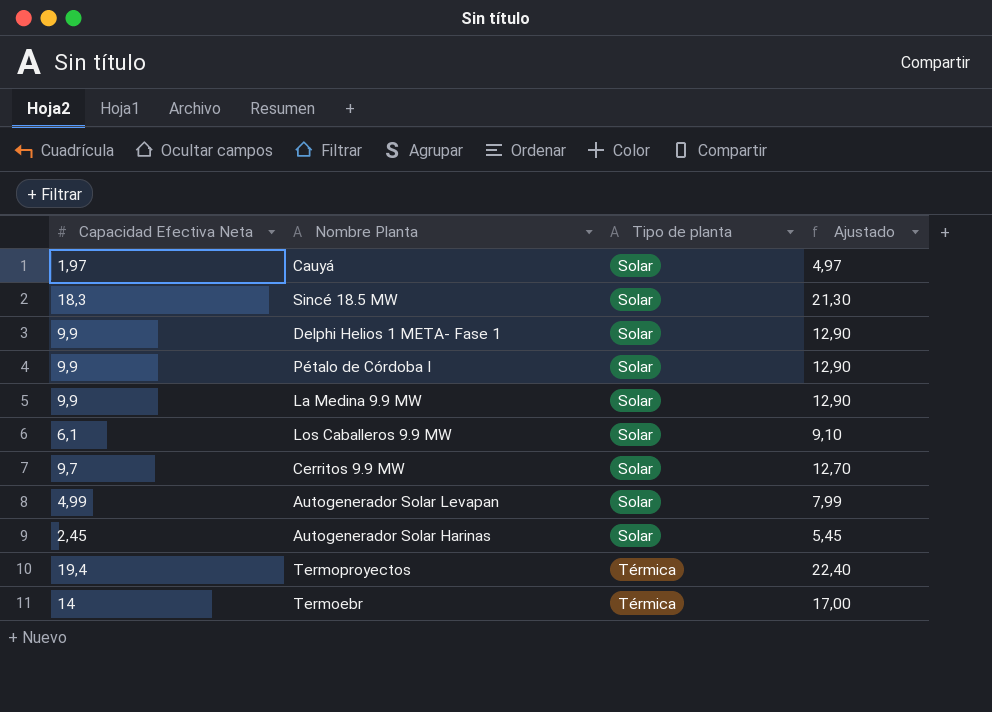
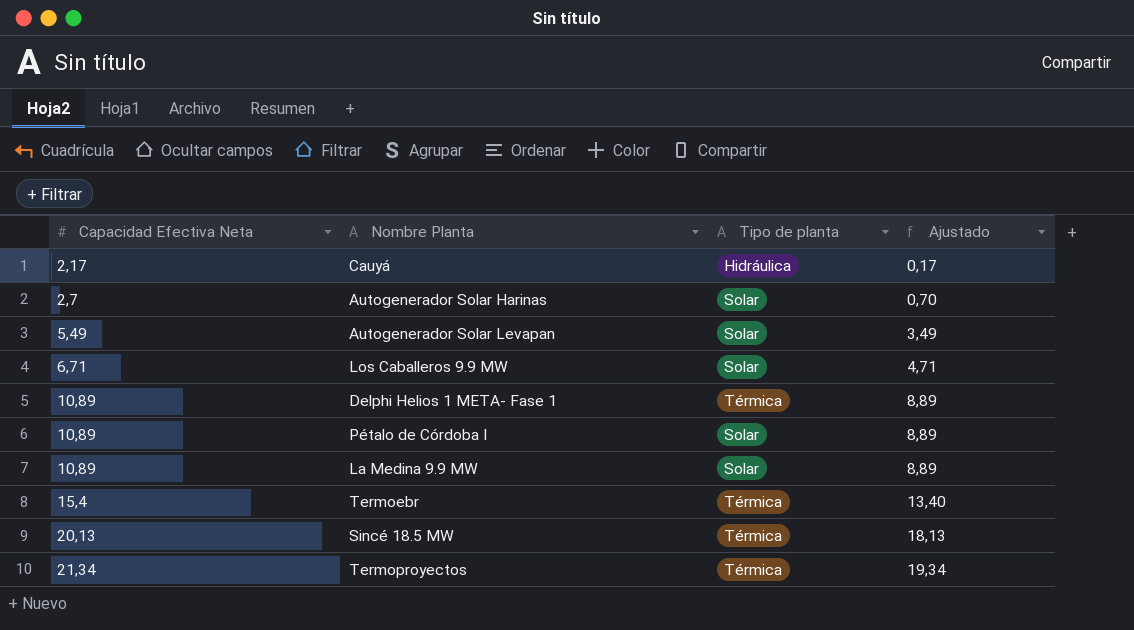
row order: Tipo de planta ascending -> Capacidad Efectiva Neta ascending
column Ajustado | formula: [Capacidad Efectiva Neta] + 3 -> [Capacidad Efectiva Neta] - 2
row Cerritos 9.9 MW: 9,7 | Solar | 12,70 -> none
Cauyá | Capacidad Efectiva Neta: 1,97 -> 2,17
Cauyá | Tipo de planta: Solar -> Hidráulica
Autogenerador Solar Harinas | Capacidad Efectiva Neta: 2,45 -> 2,7
Autogenerador Solar Levapan | Capacidad Efectiva Neta: 4,99 -> 5,49
Los Caballeros 9.9 MW | Capacidad Efectiva Neta: 6,1 -> 6,71
Delphi Helios 1 META- Fase 1 | Capacidad Efectiva Neta: 9,9 -> 10,89
Delphi Helios 1 META- Fase 1 | Tipo de planta: Solar -> Térmica
Pétalo de Córdoba I | Capacidad Efectiva Neta: 9,9 -> 10,89
La Medina 9.9 MW | Capacidad Efectiva Neta: 9,9 -> 10,89
Termoebr | Capacidad Efectiva Neta: 14 -> 15,4
Sincé 18.5 MW | Capacidad Efectiva Neta: 18,3 -> 20,13
Sincé 18.5 MW | Tipo de planta: Solar -> Térmica
Termoproyectos | Capacidad Efectiva Neta: 19,4 -> 21,34

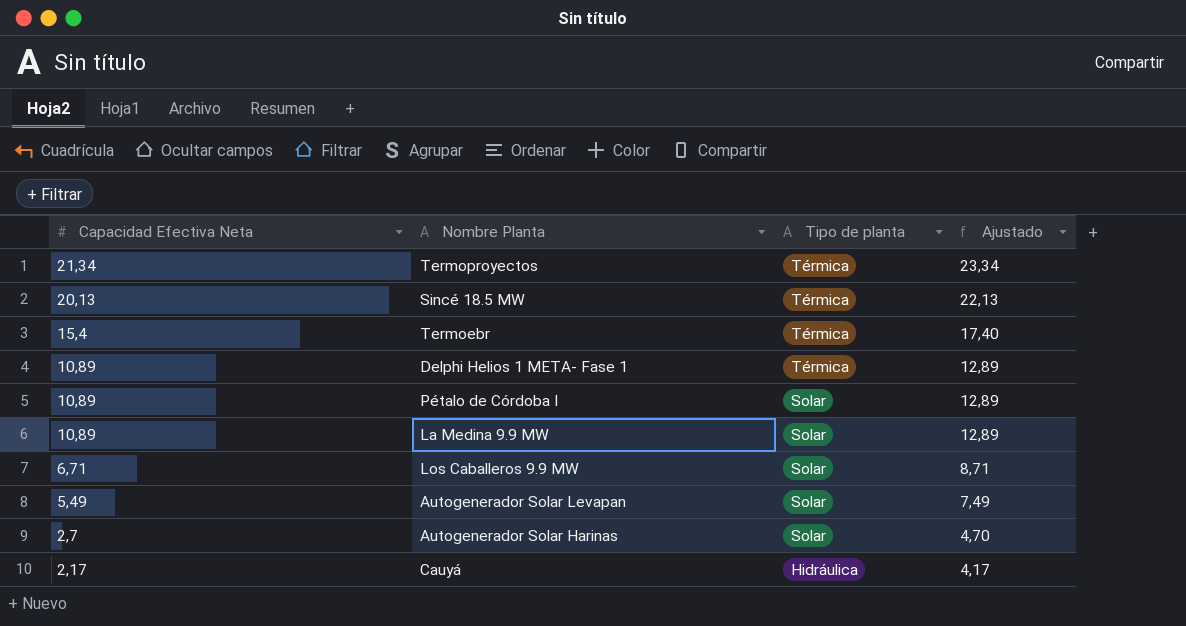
row order: Capacidad Efectiva Neta ascending -> Capacidad Efectiva Neta descending
column Ajustado | formula: [Capacidad Efectiva Neta] - 2 -> [Capacidad Efectiva Neta] + 2

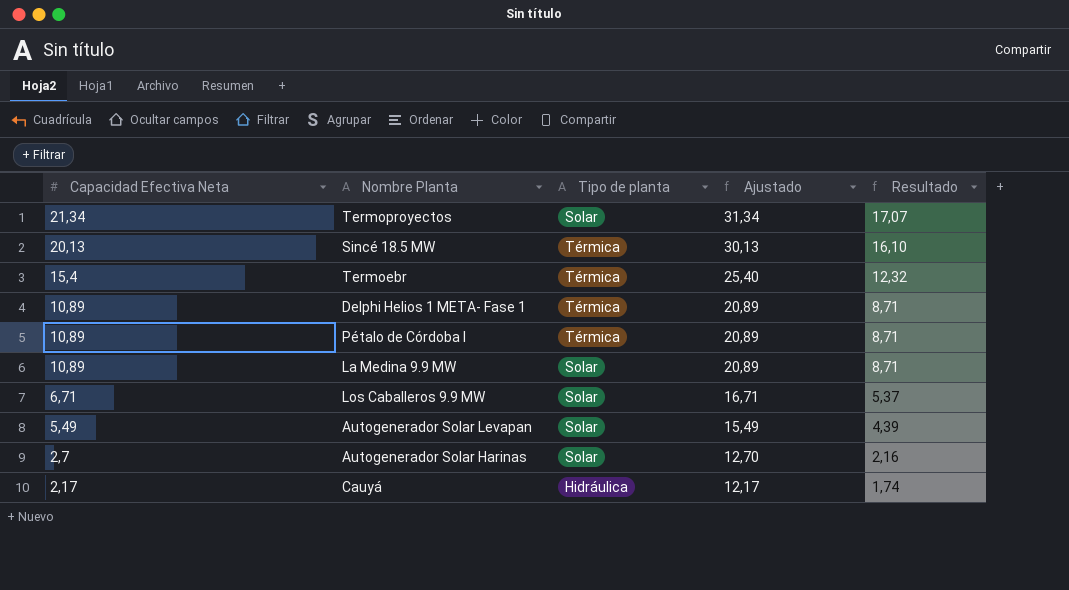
column Ajustado | formula: [Capacidad Efectiva Neta] + 2 -> [Capacidad Efectiva Neta] + 10
column Resultado | formula: none -> [Capacidad Efectiva Neta] * 0,8
Termoproyectos | Tipo de planta: Térmica -> Solar
Pétalo de Córdoba I | Tipo de planta: Solar -> Térmica

